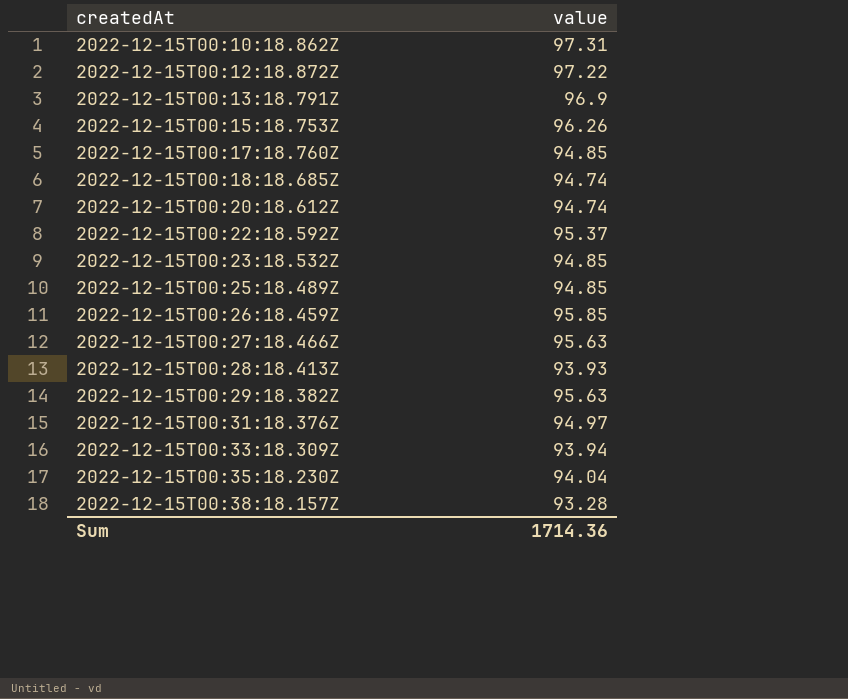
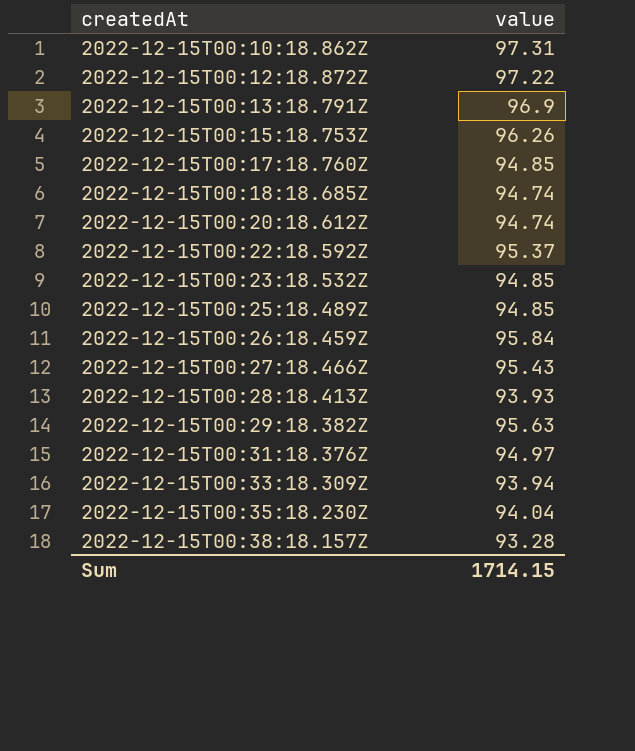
2022-12-15T00:26:18.459Z | value: 95.85 -> 95.84
2022-12-15T00:27:18.466Z | value: 95.63 -> 95.43
Sum | value: 1714.36 -> 1714.15

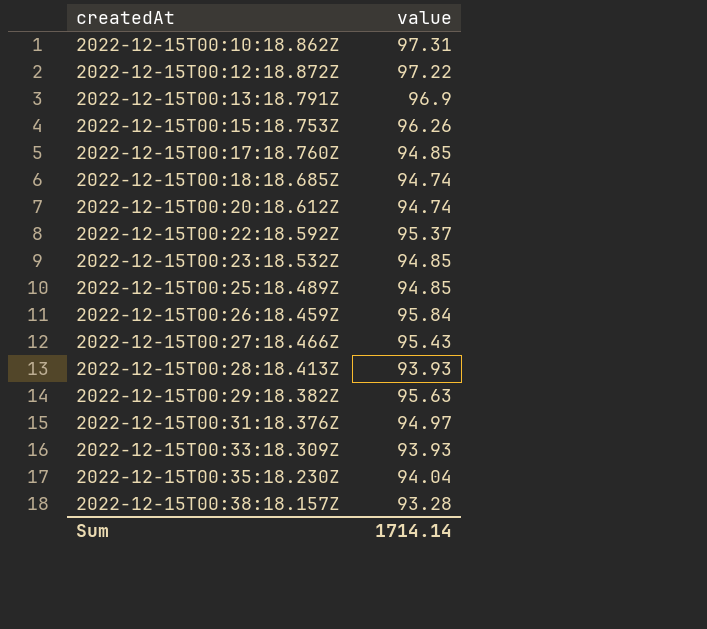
2022-12-15T00:33:18.309Z | value: 93.94 -> 93.93
Sum | value: 1714.15 -> 1714.14

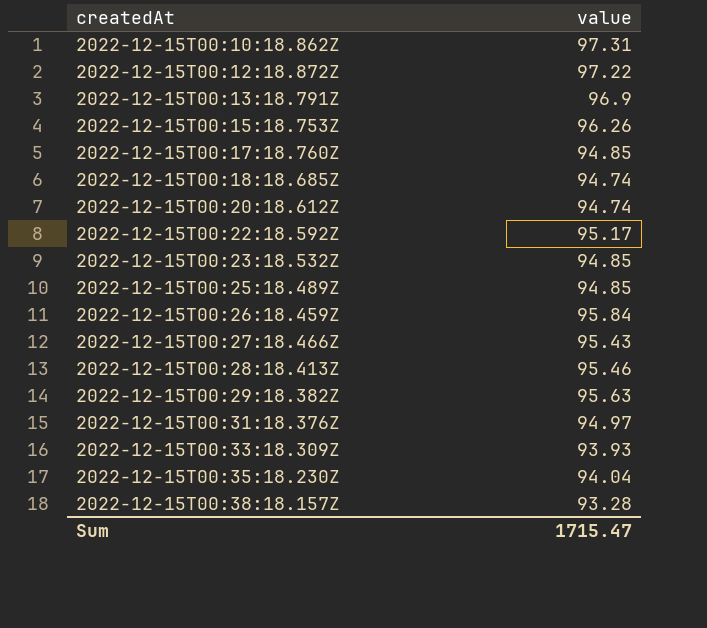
2022-12-15T00:22:18.592Z | value: 95.37 -> 95.17
2022-12-15T00:28:18.413Z | value: 93.93 -> 95.46
Sum | value: 1714.14 -> 1715.47

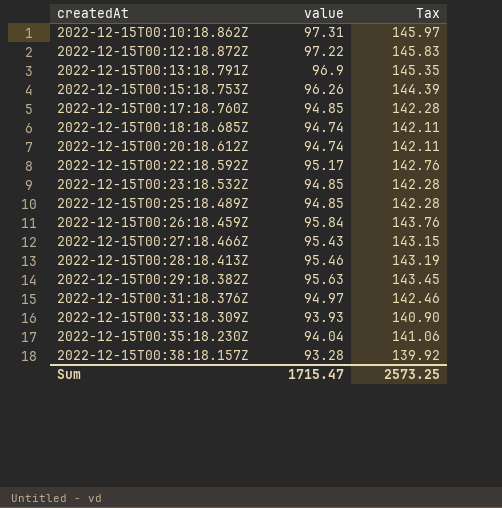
column Tax | formula: none -> [value] * 1.5

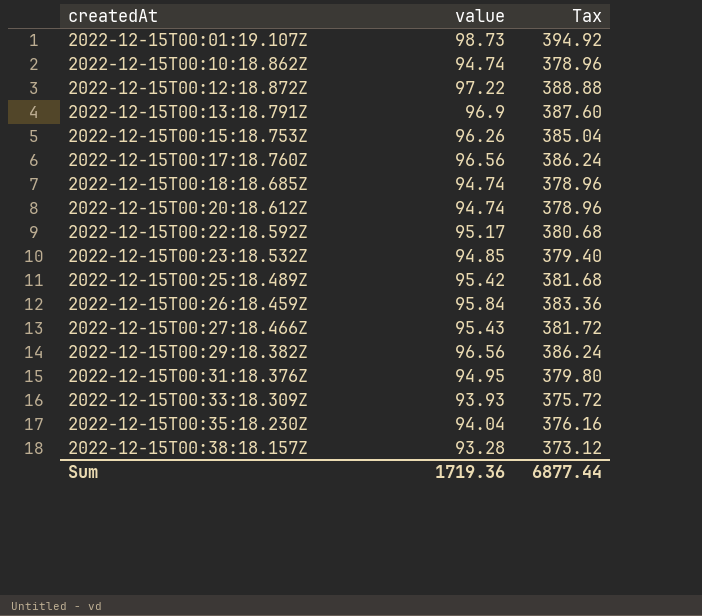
column Tax | formula: [value] * 1.5 -> [value] * 4
row 2022-12-15T00:28:18.413Z: 95.46 | 143.19 -> none
row 2022-12-15T00:01:19.107Z: none -> 98.73 | 394.92
2022-12-15T00:10:18.862Z | value: 97.31 -> 94.74
2022-12-15T00:17:18.760Z | value: 94.85 -> 96.56
2022-12-15T00:25:18.489Z | value: 94.85 -> 95.42
2022-12-15T00:29:18.382Z | value: 95.63 -> 96.56
2022-12-15T00:31:18.376Z | value: 94.97 -> 94.95
Sum | value: 1715.47 -> 1719.36
Sum | Tax: 2573.25 -> 6877.44

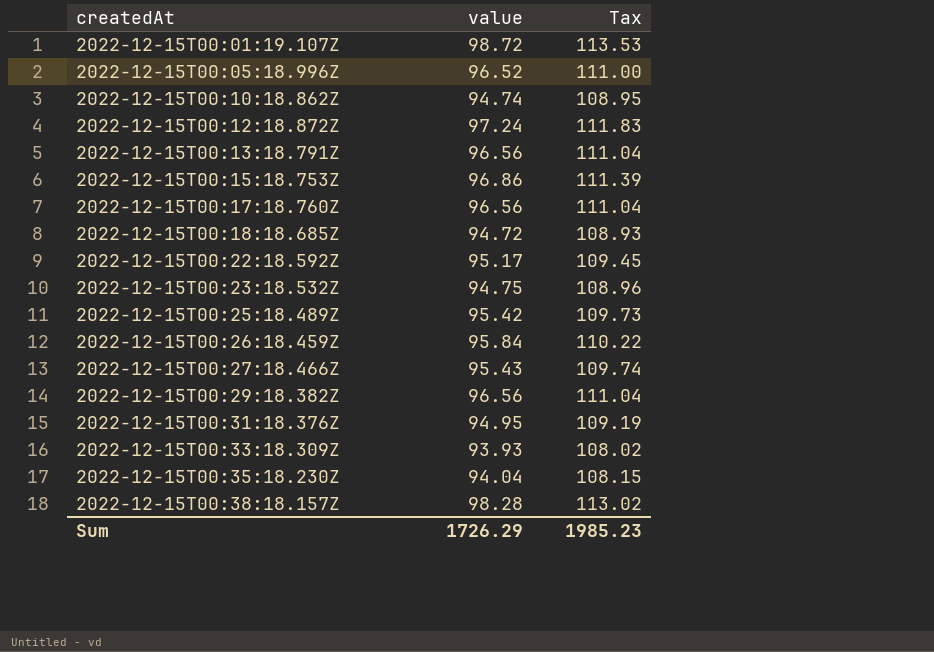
column Tax | formula: [value] * 4 -> [value] * 1.15
row 2022-12-15T00:20:18.612Z: 94.74 | 378.96 -> none
2022-12-15T00:01:19.107Z | value: 98.73 -> 98.72
row 2022-12-15T00:05:18.996Z: none -> 96.52 | 111.00
2022-12-15T00:12:18.872Z | value: 97.22 -> 97.24
2022-12-15T00:13:18.791Z | value: 96.9 -> 96.56
2022-12-15T00:15:18.753Z | value: 96.26 -> 96.86
2022-12-15T00:18:18.685Z | value: 94.74 -> 94.72
2022-12-15T00:23:18.532Z | value: 94.85 -> 94.75
2022-12-15T00:38:18.157Z | value: 93.28 -> 98.28
Sum | value: 1719.36 -> 1726.29
Sum | Tax: 6877.44 -> 1985.23

